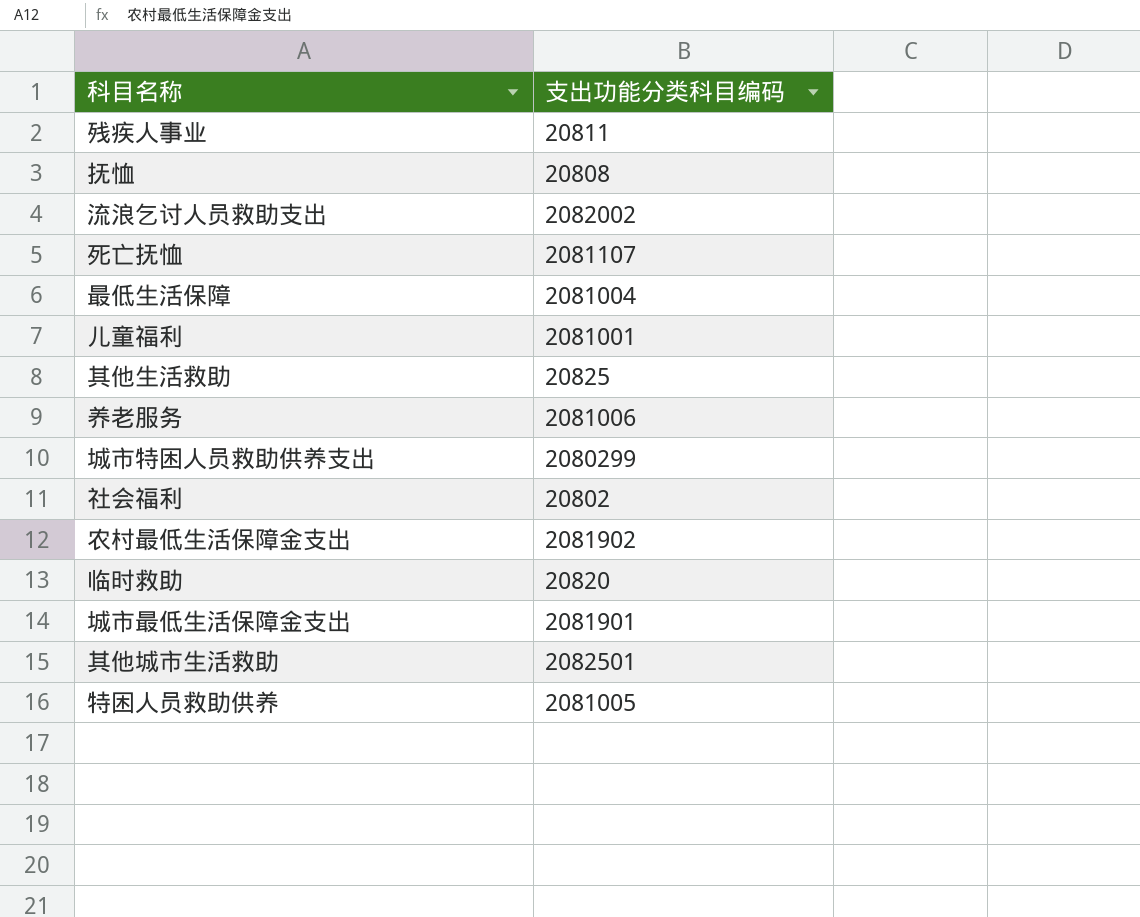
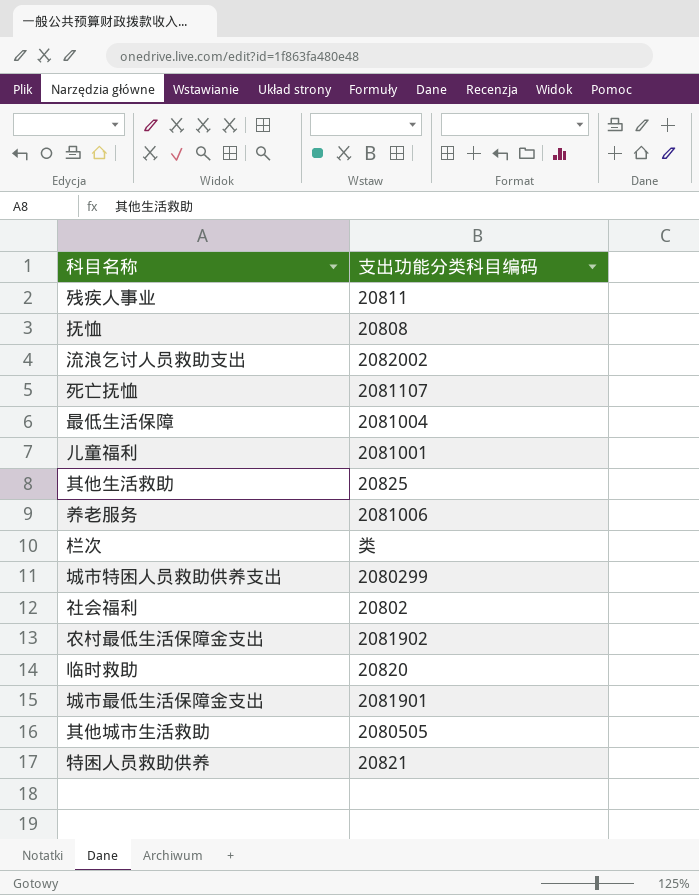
row 栏次: none -> 类
其他城市生活救助 | 支出功能分类科目编码: 2082501 -> 2080505
特困人员救助供养 | 支出功能分类科目编码: 2081005 -> 20821

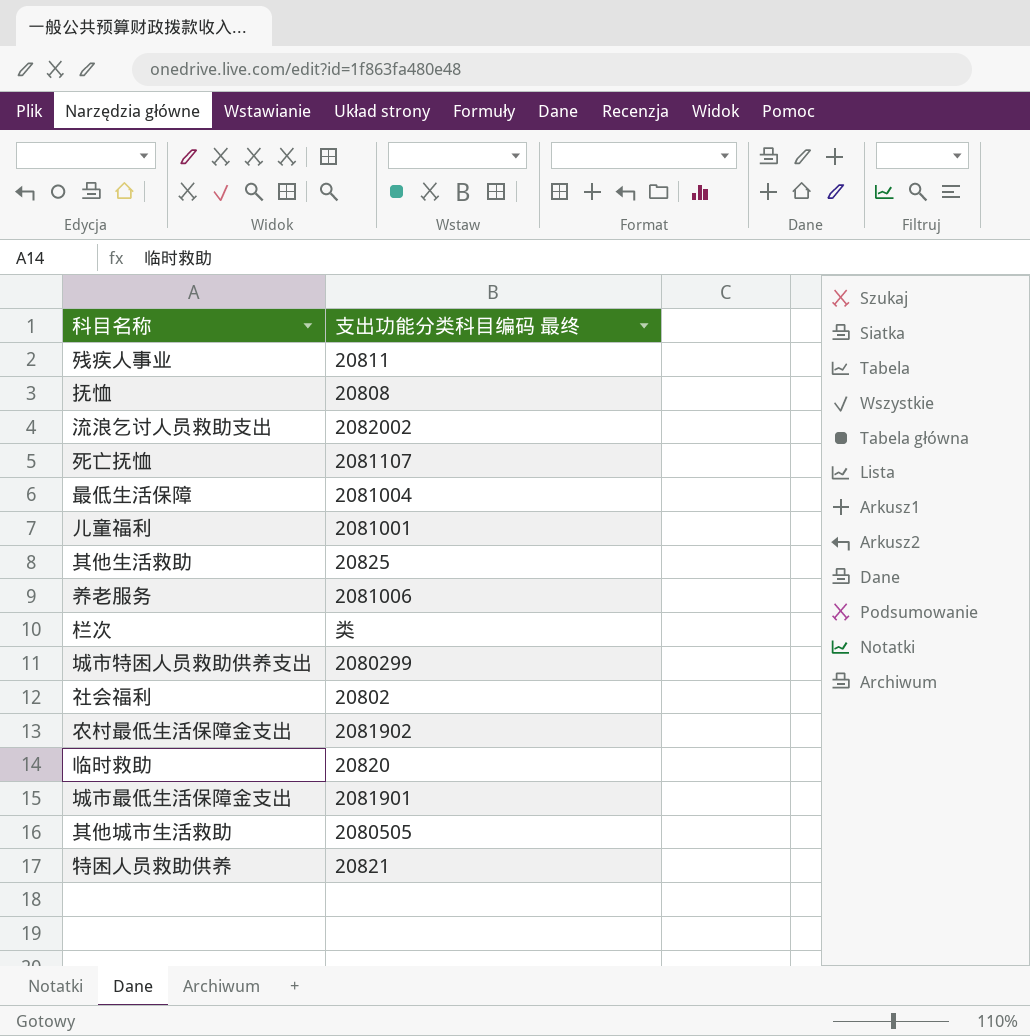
column name: 支出功能分类科目编码 -> 支出功能分类科目编码 最终

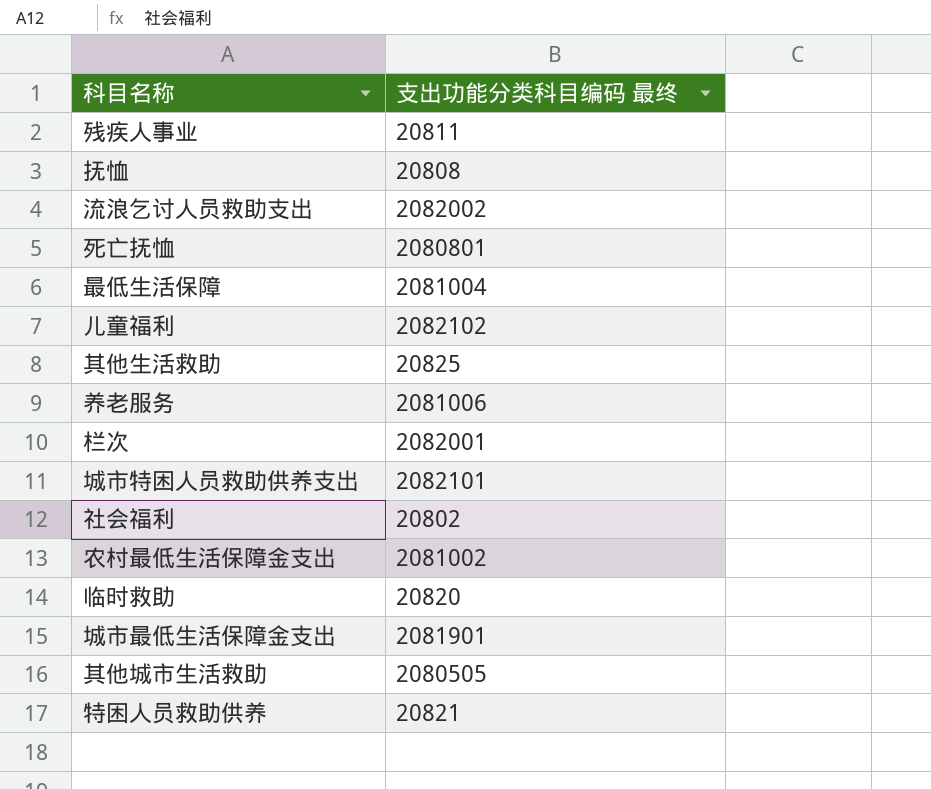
死亡抚恤 | 支出功能分类科目编码 最终: 2081107 -> 2080801
儿童福利 | 支出功能分类科目编码 最终: 2081001 -> 2082102
栏次 | 支出功能分类科目编码 最终: 类 -> 2082001
城市特困人员救助供养支出 | 支出功能分类科目编码 最终: 2080299 -> 2082101
农村最低生活保障金支出 | 支出功能分类科目编码 最终: 2081902 -> 2081002

